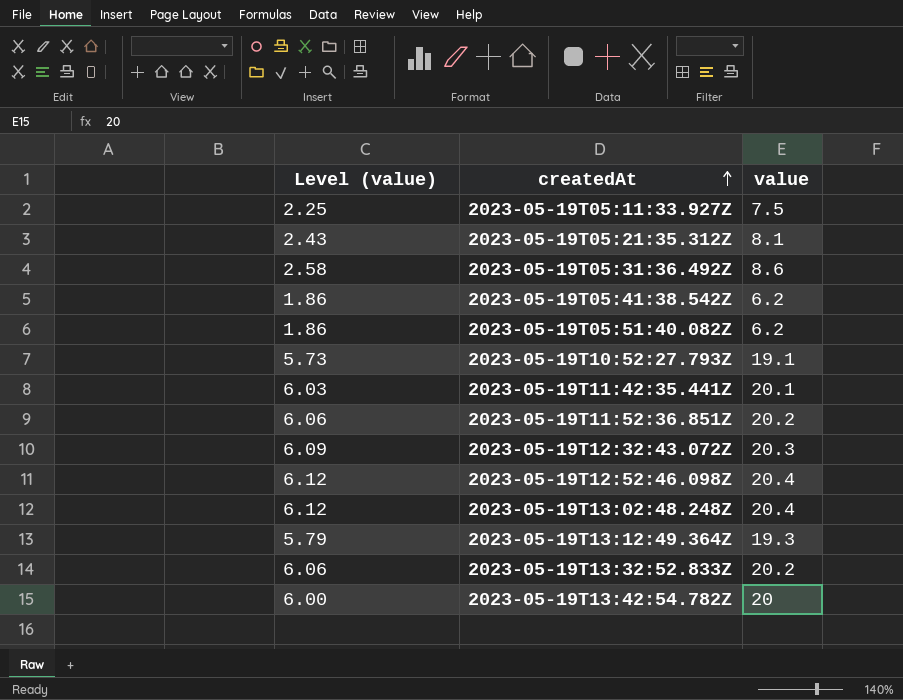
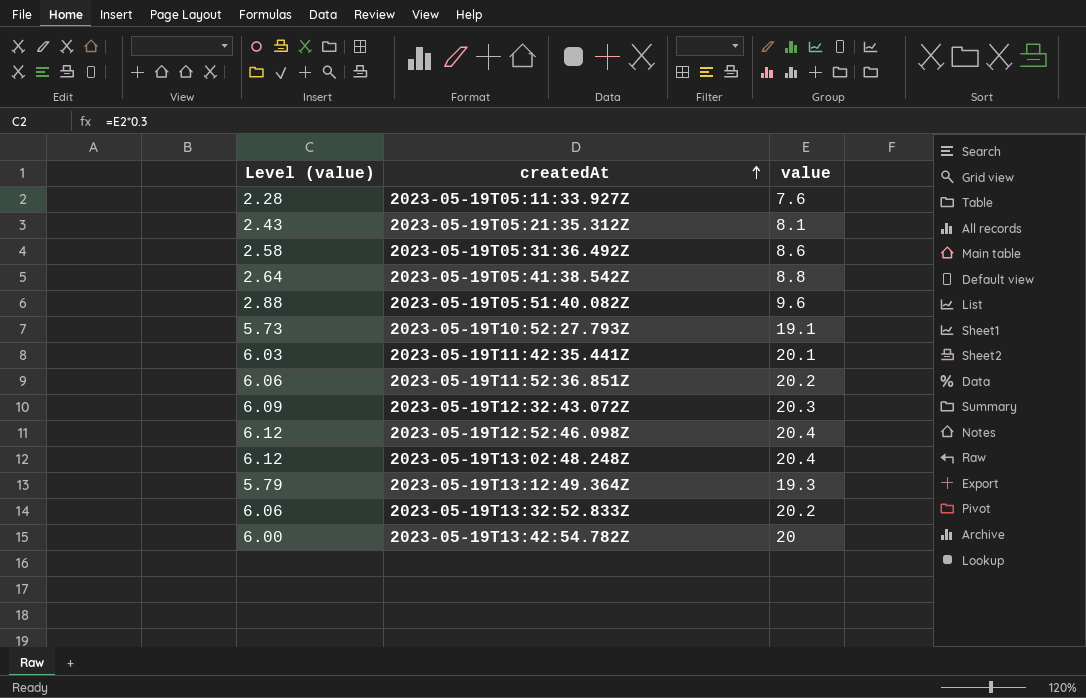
2023-05-19T05:11:33.927Z | Level (value): 2.25 -> 2.28
2023-05-19T05:11:33.927Z | value: 7.5 -> 7.6
2023-05-19T05:41:38.542Z | Level (value): 1.86 -> 2.64
2023-05-19T05:41:38.542Z | value: 6.2 -> 8.8
2023-05-19T05:51:40.082Z | Level (value): 1.86 -> 2.88
2023-05-19T05:51:40.082Z | value: 6.2 -> 9.6

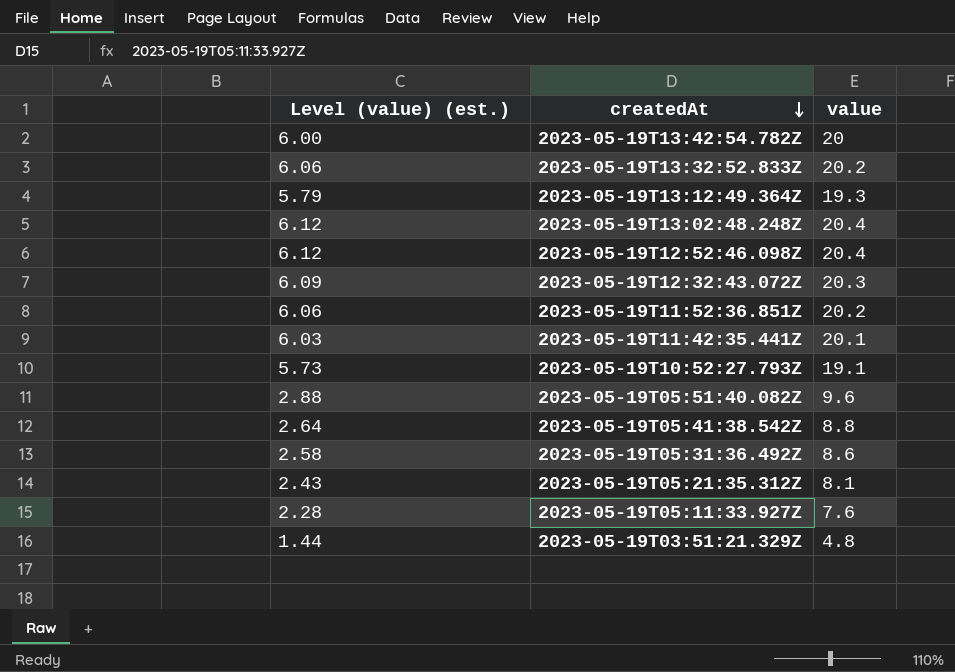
row order: createdAt ascending -> createdAt descending
column name: Level (value) -> Level (value) (est.)
row 2023-05-19T03:51:21.329Z: none -> 1.44 | 4.8

